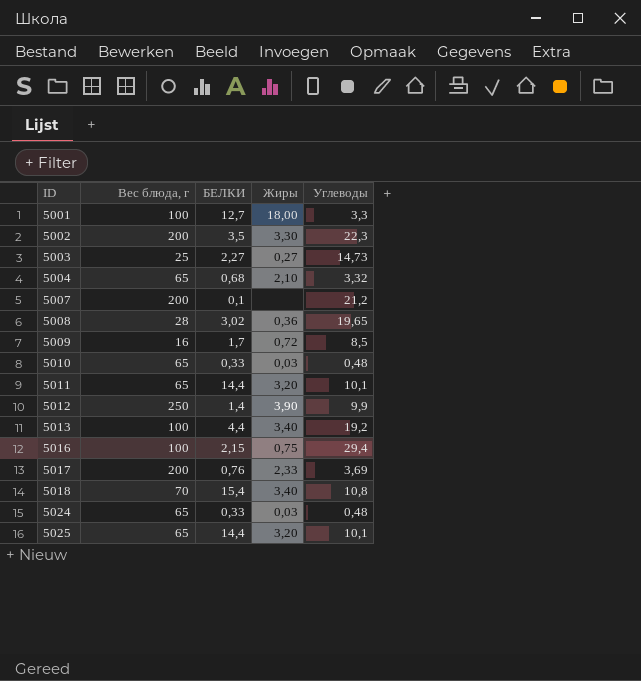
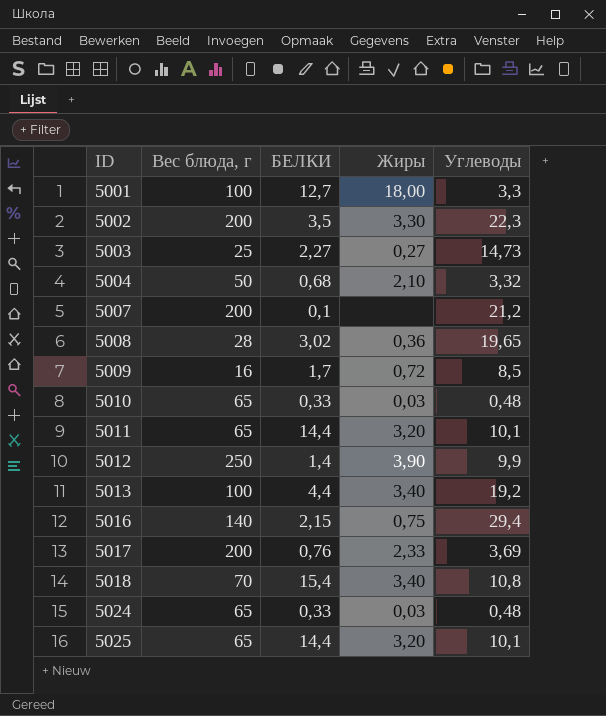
5004 | Вес блюда, г: 65 -> 50
5016 | Вес блюда, г: 100 -> 140

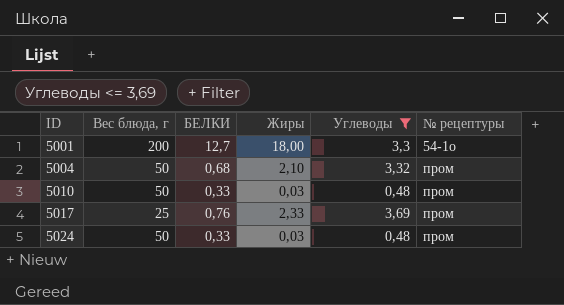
filter: none -> Углеводы <= 3,69
column № рецептуры | position: none -> 6
5001 | Вес блюда, г: 100 -> 200
5010 | Вес блюда, г: 65 -> 50
5017 | Вес блюда, г: 200 -> 25
5024 | Вес блюда, г: 65 -> 50

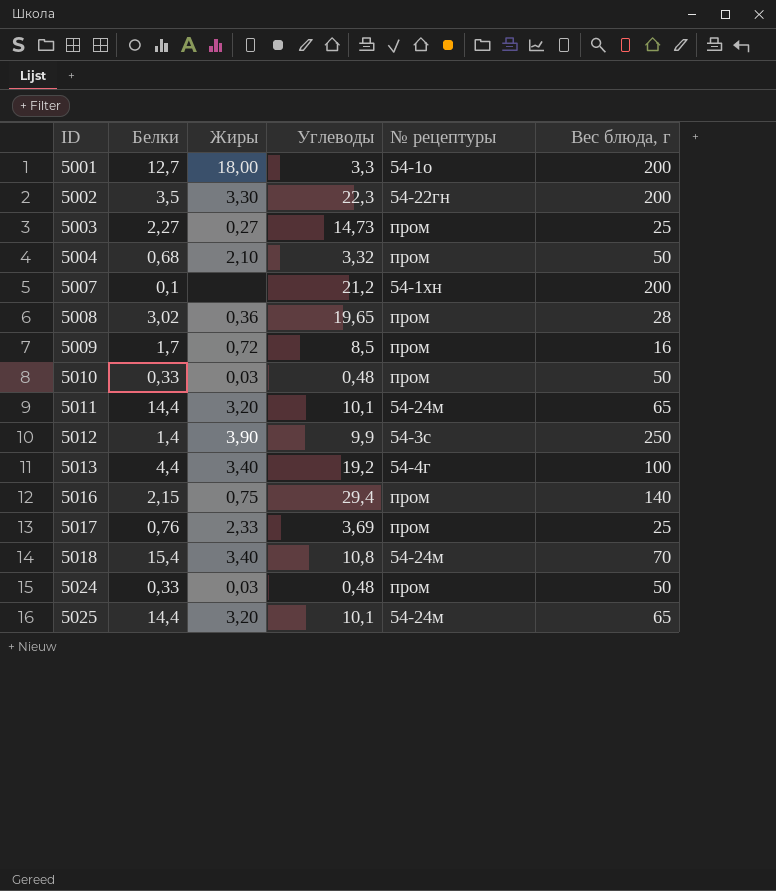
filter: Углеводы <= 3,69 -> none
column name: БЕЛКИ -> Белки
column Вес блюда, г | position: 2 -> 6

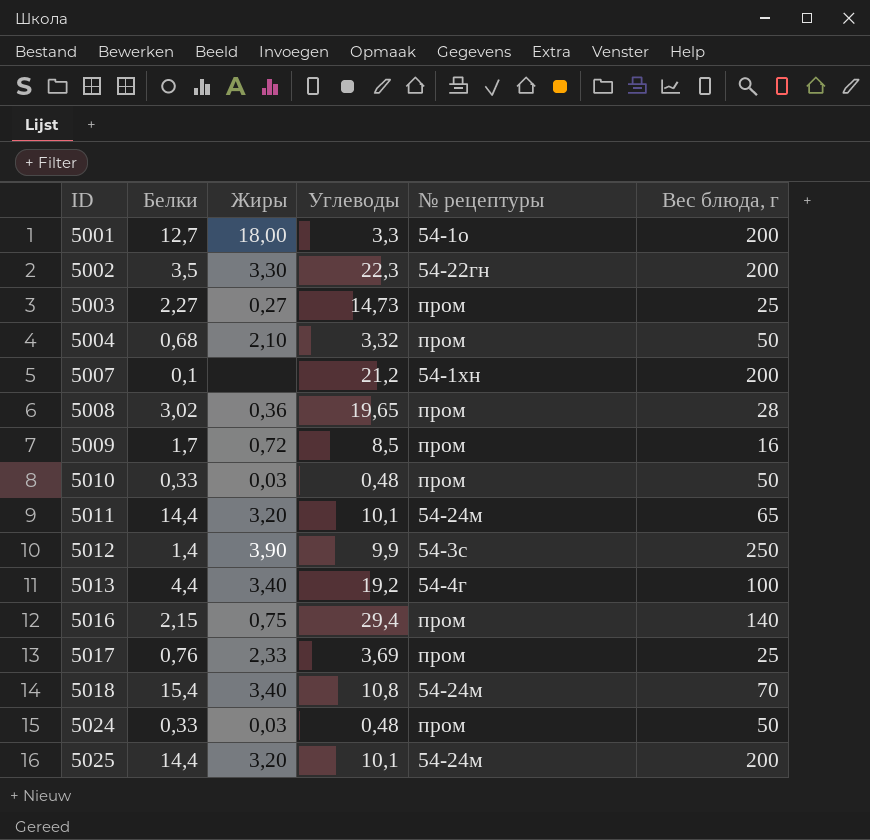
5025 | Вес блюда, г: 65 -> 200

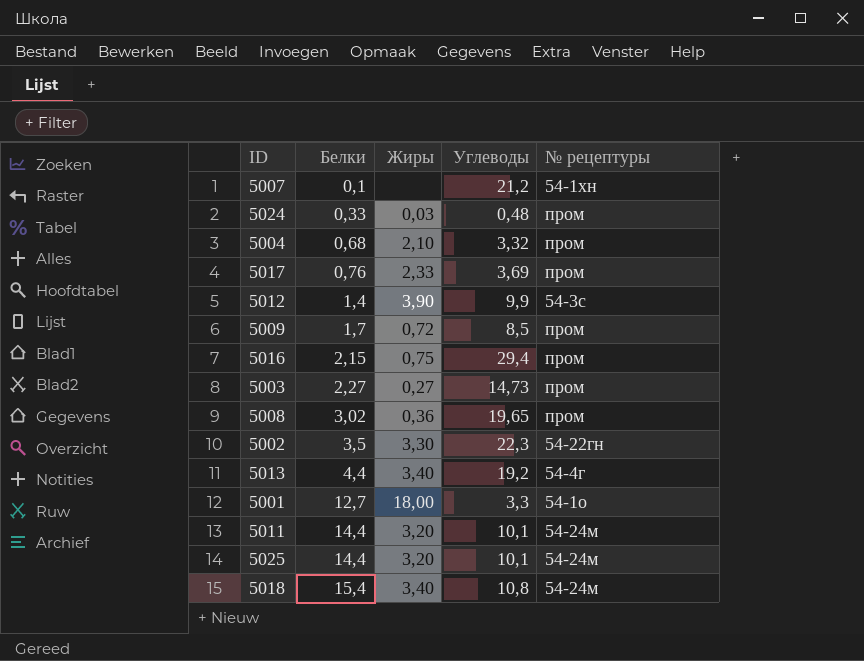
row order: ID ascending -> Белки ascending
column Вес блюда, г | position: 6 -> none
row 5010: 0,33 | 0,03 | 0,48 | пром | 50 -> none

